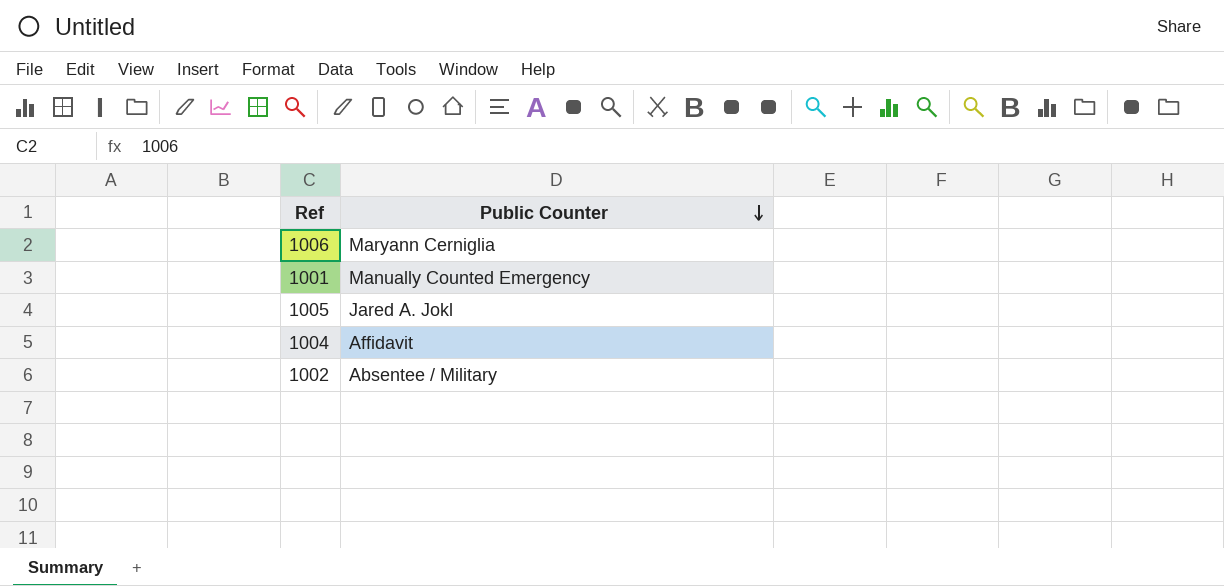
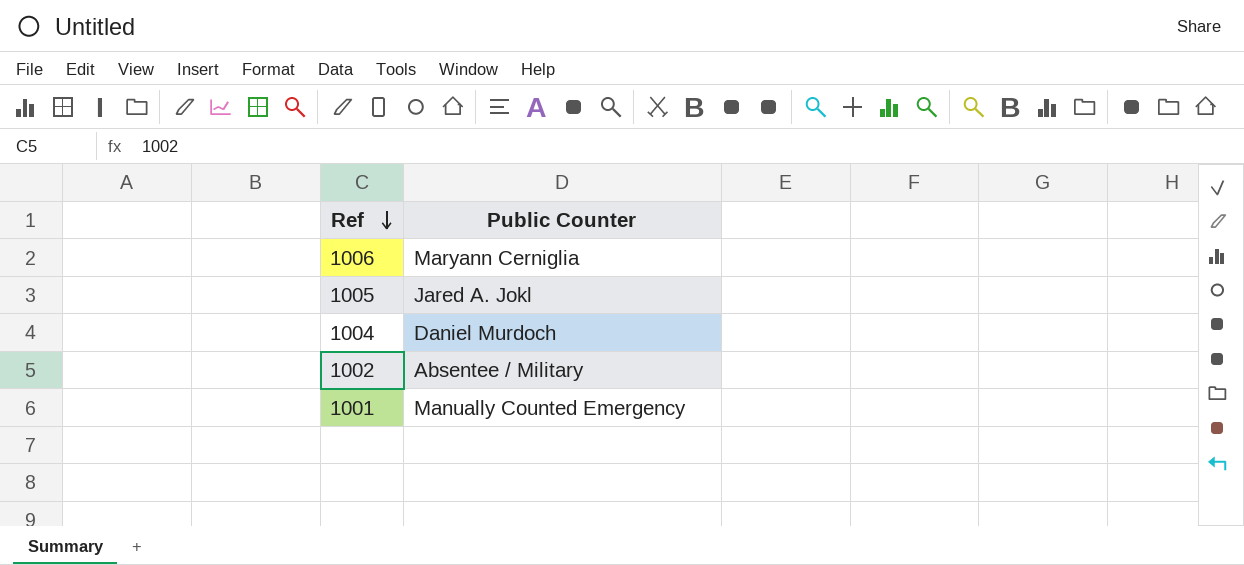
row order: Public Counter descending -> Ref descending
1004 | Public Counter: Affidavit -> Daniel Murdoch

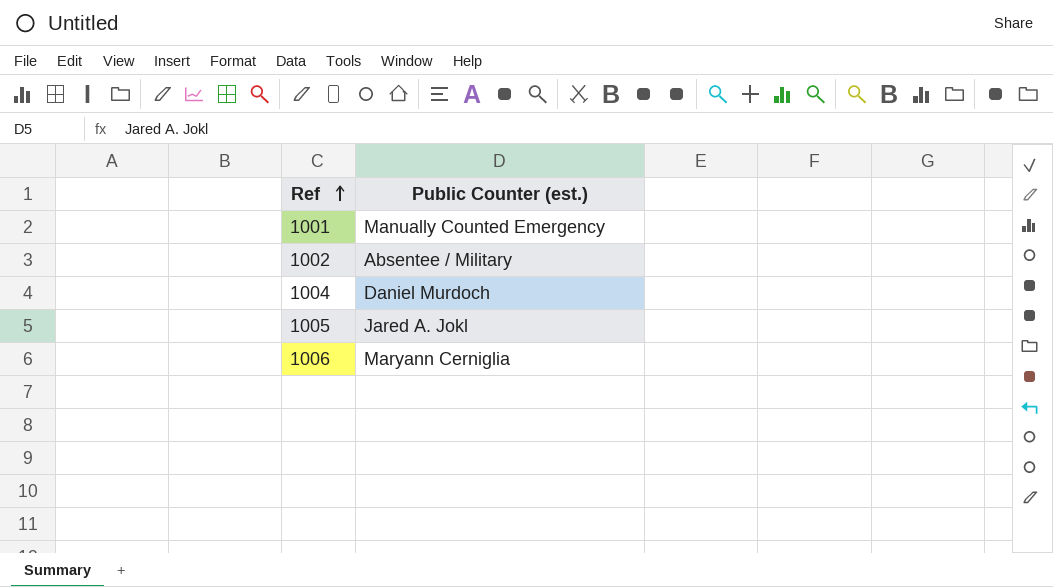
row order: Ref descending -> Ref ascending
column name: Public Counter -> Public Counter (est.)

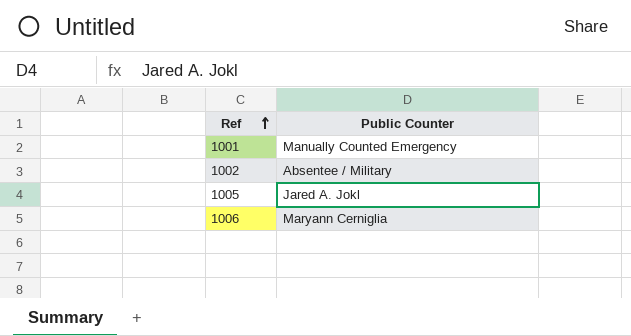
column name: Public Counter (est.) -> Public Counter
row 1004: Daniel Murdoch -> none

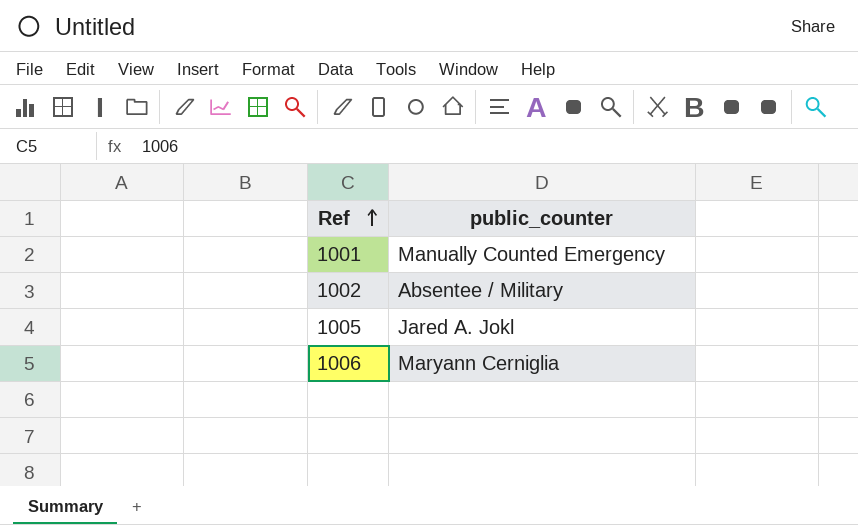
column name: Public Counter -> public_counter

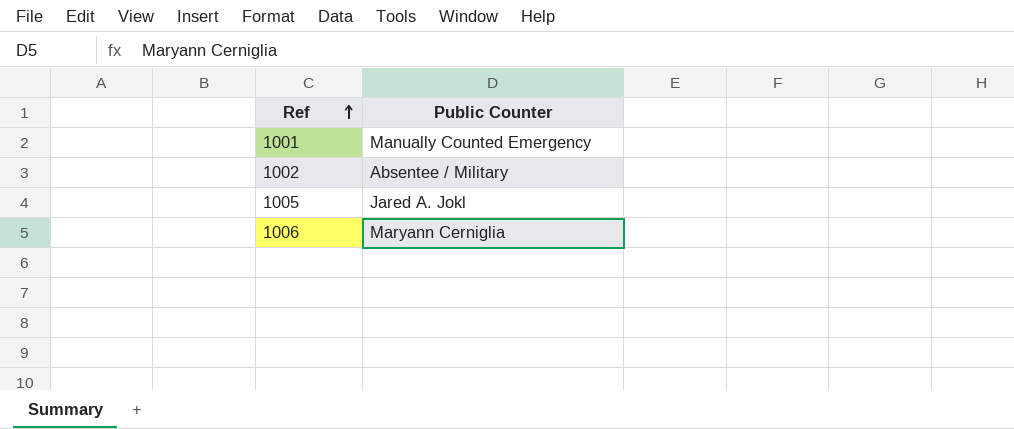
column name: public_counter -> Public Counter

